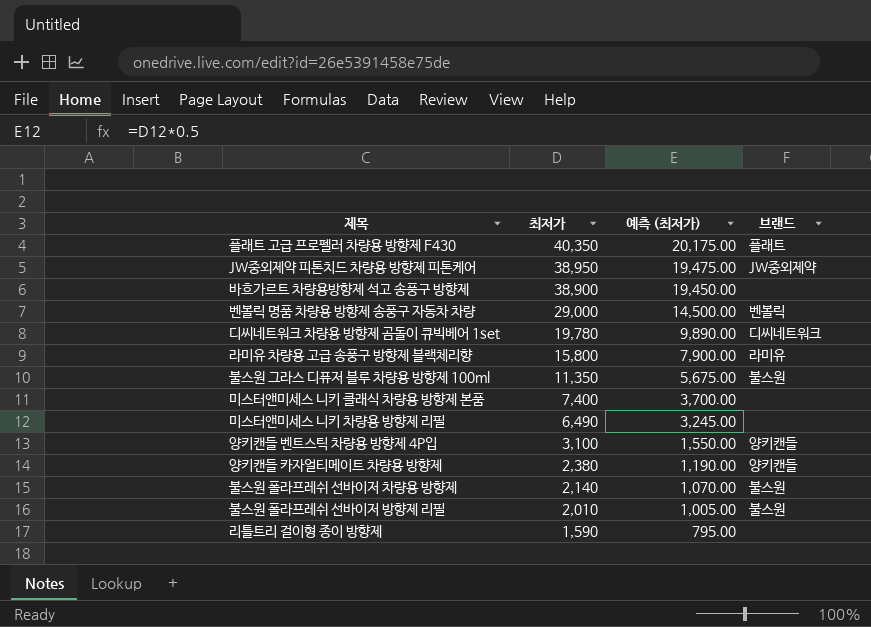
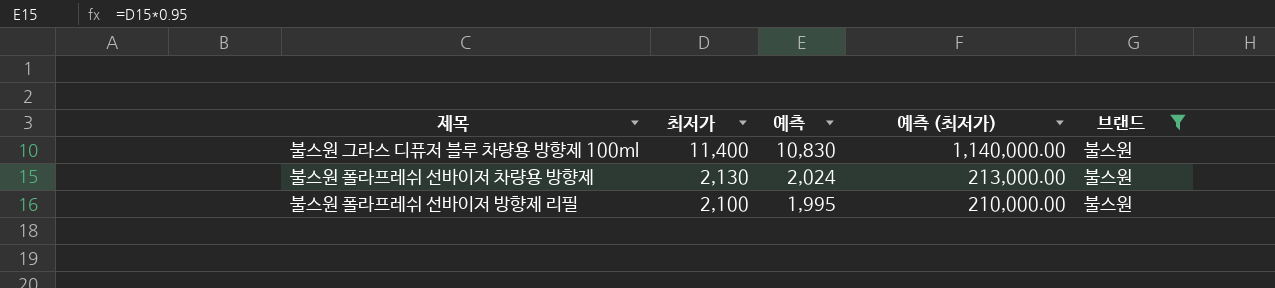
filter: none -> 브랜드 = 불스원
column 예측 | formula: none -> [최저가] * 0.95
column 예측 (최저가) | formula: [최저가] * 0.5 -> [최저가] * 100
불스원 그라스 디퓨저 블루 차량용 방향제 100ml | 최저가: 11,350 -> 11,400
불스원 폴라프레쉬 선바이저 차량용 방향제 | 최저가: 2,140 -> 2,130
불스원 폴라프레쉬 선바이저 방향제 리필 | 최저가: 2,010 -> 2,100

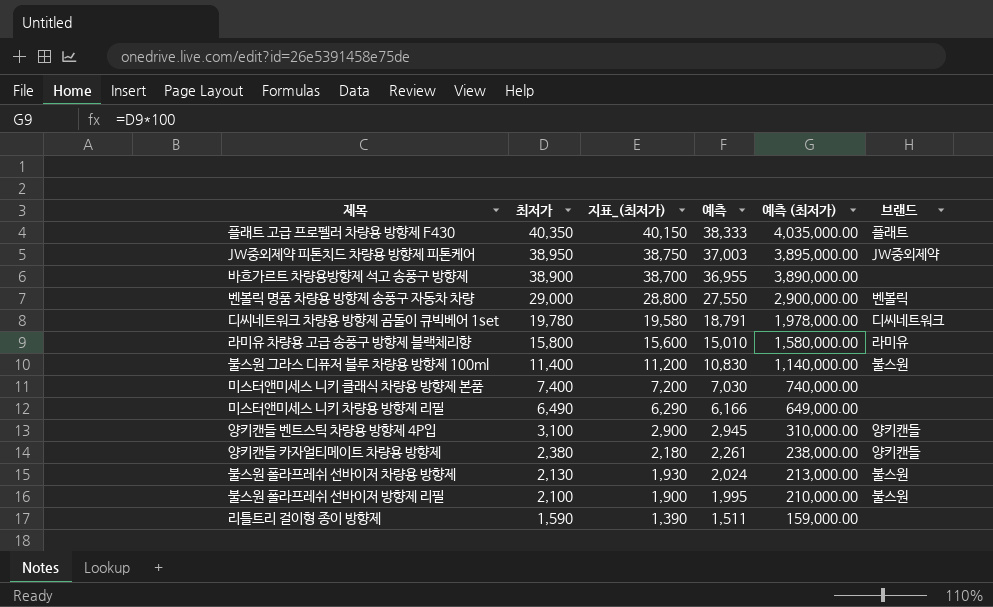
filter: 브랜드 = 불스원 -> none
column 지표_(최저가) | formula: none -> [최저가] - 200

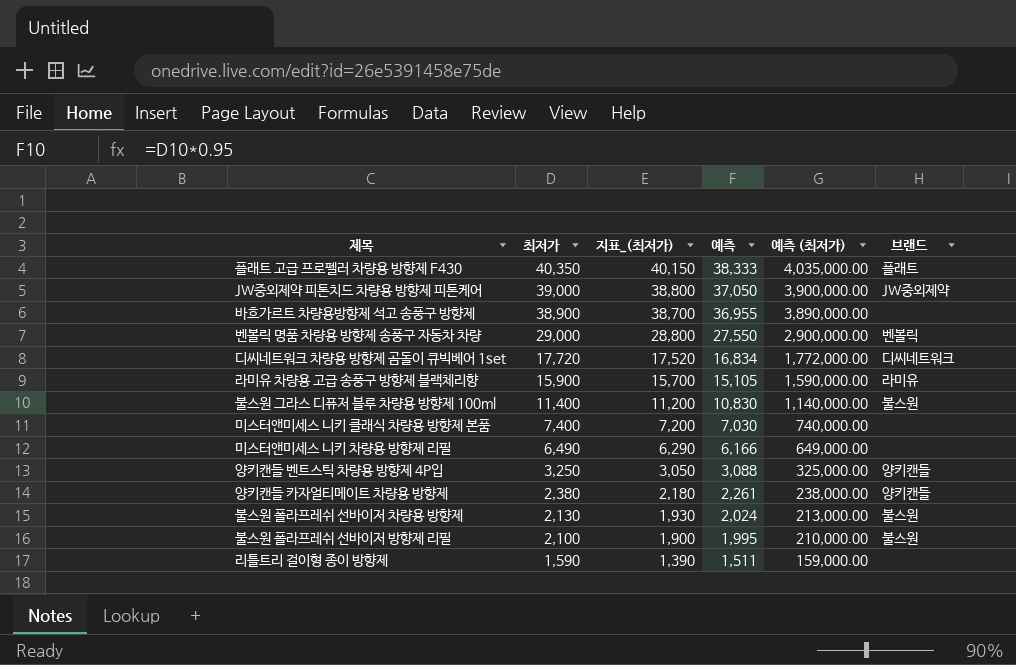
JW중외제약 피톤치드 차량용 방향제 피톤케어 | 최저가: 38,950 -> 39,000
JW중외제약 피톤치드 차량용 방향제 피톤케어 | 지표_(최저가): 38,750 -> 38,800
JW중외제약 피톤치드 차량용 방향제 피톤케어 | 예측: 37,003 -> 37,050
JW중외제약 피톤치드 차량용 방향제 피톤케어 | 예측 (최저가): 3,895,000.00 -> 3,900,000.00
디씨네트워크 차량용 방향제 곰돌이 큐빅베어 1set | 최저가: 19,780 -> 17,720
디씨네트워크 차량용 방향제 곰돌이 큐빅베어 1set | 지표_(최저가): 19,580 -> 17,520
디씨네트워크 차량용 방향제 곰돌이 큐빅베어 1set | 예측: 18,791 -> 16,834
디씨네트워크 차량용 방향제 곰돌이 큐빅베어 1set | 예측 (최저가): 1,978,000.00 -> 1,772,000.00
라미유 차량용 고급 송풍구 방향제 블랙체리향 | 최저가: 15,800 -> 15,900
라미유 차량용 고급 송풍구 방향제 블랙체리향 | 지표_(최저가): 15,600 -> 15,700
라미유 차량용 고급 송풍구 방향제 블랙체리향 | 예측: 15,010 -> 15,105
라미유 차량용 고급 송풍구 방향제 블랙체리향 | 예측 (최저가): 1,580,000.00 -> 1,590,000.00
양키캔들 벤트스틱 차량용 방향제 4P입 | 최저가: 3,100 -> 3,250
양키캔들 벤트스틱 차량용 방향제 4P입 | 지표_(최저가): 2,900 -> 3,050
양키캔들 벤트스틱 차량용 방향제 4P입 | 예측: 2,945 -> 3,088
양키캔들 벤트스틱 차량용 방향제 4P입 | 예측 (최저가): 310,000.00 -> 325,000.00

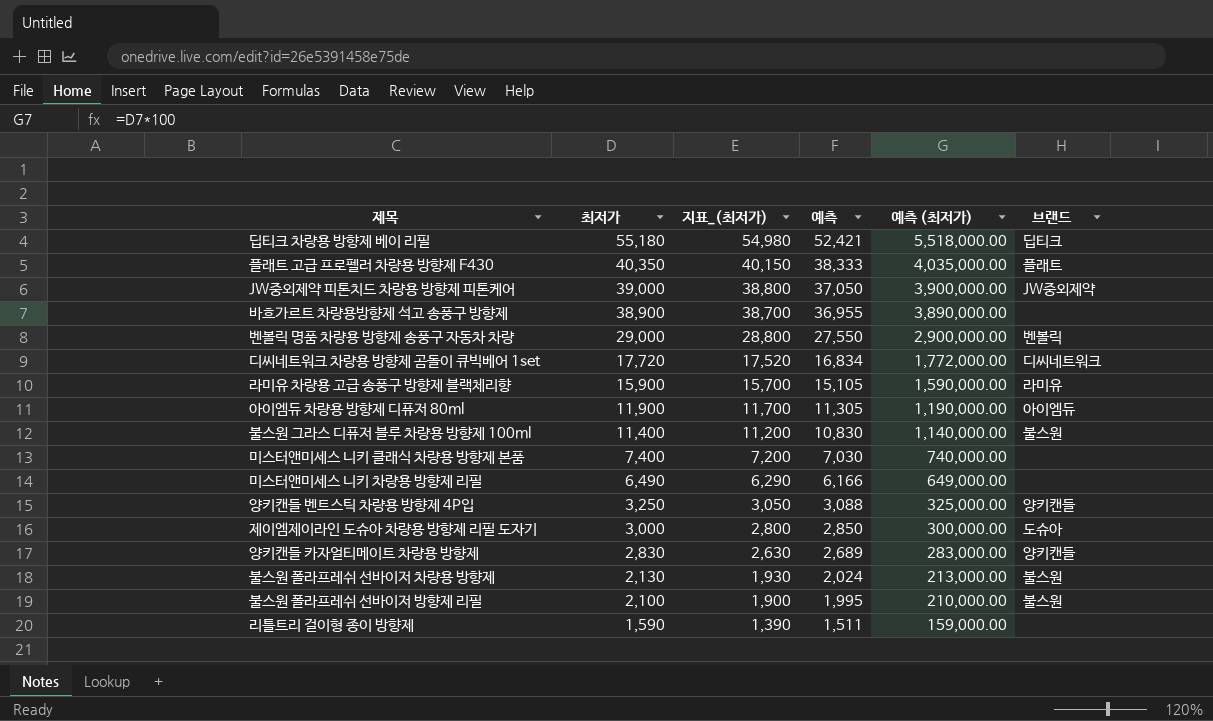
row 딥티크 차량용 방향제 베이 리필: none -> 55,180 | 54,980 | 52,421 | 5,518,000.00 | 딥티크
row 아이엠듀 차량용 방향제 디퓨저 80ml: none -> 11,900 | 11,700 | 11,305 | 1,190,000.00 | 아이엠듀
row 제이엠제이라인 도슈아 차량용 방향제 리필 도자기: none -> 3,000 | 2,800 | 2,850 | 300,000.00 | 도슈아
양키캔들 카자얼티메이트 차량용 방향제 | 최저가: 2,380 -> 2,830
양키캔들 카자얼티메이트 차량용 방향제 | 지표_(최저가): 2,180 -> 2,630
양키캔들 카자얼티메이트 차량용 방향제 | 예측: 2,261 -> 2,689
양키캔들 카자얼티메이트 차량용 방향제 | 예측 (최저가): 238,000.00 -> 283,000.00

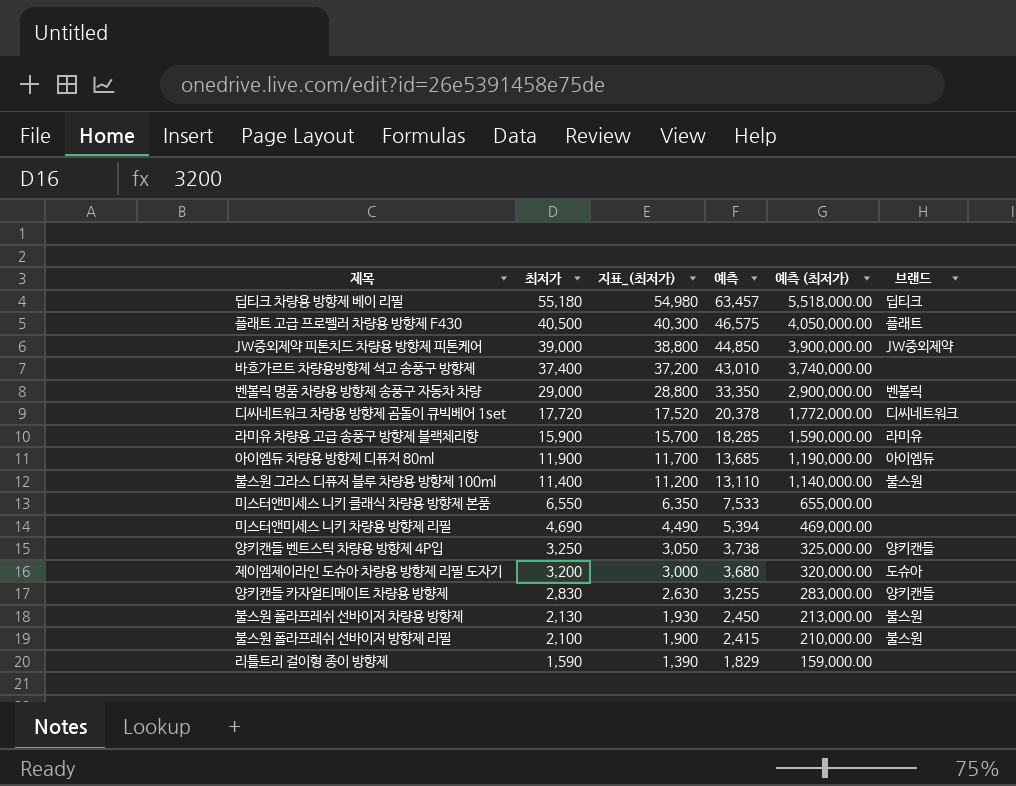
column 예측 | formula: [최저가] * 0.95 -> [최저가] * 1.15
플래트 고급 프로펠러 차량용 방향제 F430 | 최저가: 40,350 -> 40,500
플래트 고급 프로펠러 차량용 방향제 F430 | 지표_(최저가): 40,150 -> 40,300
플래트 고급 프로펠러 차량용 방향제 F430 | 예측 (최저가): 4,035,000.00 -> 4,050,000.00
바흐가르트 차량용방향제 석고 송풍구 방향제 | 최저가: 38,900 -> 37,400
바흐가르트 차량용방향제 석고 송풍구 방향제 | 지표_(최저가): 38,700 -> 37,200
바흐가르트 차량용방향제 석고 송풍구 방향제 | 예측 (최저가): 3,890,000.00 -> 3,740,000.00
미스터앤미세스 니키 클래식 차량용 방향제 본품 | 최저가: 7,400 -> 6,550
미스터앤미세스 니키 클래식 차량용 방향제 본품 | 지표_(최저가): 7,200 -> 6,350
미스터앤미세스 니키 클래식 차량용 방향제 본품 | 예측 (최저가): 740,000.00 -> 655,000.00
미스터앤미세스 니키 차량용 방향제 리필 | 최저가: 6,490 -> 4,690
미스터앤미세스 니키 차량용 방향제 리필 | 지표_(최저가): 6,290 -> 4,490
미스터앤미세스 니키 차량용 방향제 리필 | 예측 (최저가): 649,000.00 -> 469,000.00
제이엠제이라인 도슈아 차량용 방향제 리필 도자기 | 최저가: 3,000 -> 3,200
제이엠제이라인 도슈아 차량용 방향제 리필 도자기 | 지표_(최저가): 2,800 -> 3,000
제이엠제이라인 도슈아 차량용 방향제 리필 도자기 | 예측 (최저가): 300,000.00 -> 320,000.00

